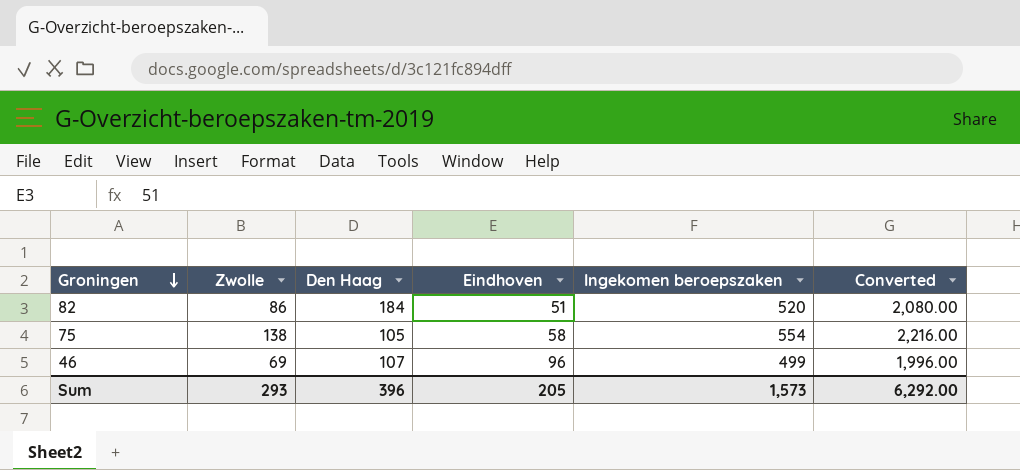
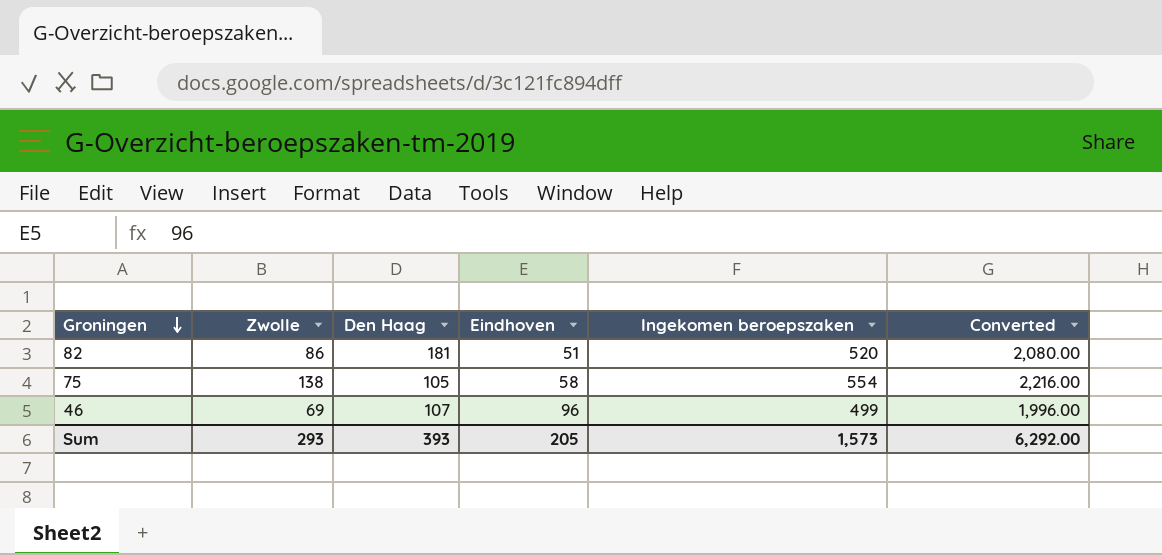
82 | Den Haag: 184 -> 181
Sum | Den Haag: 396 -> 393

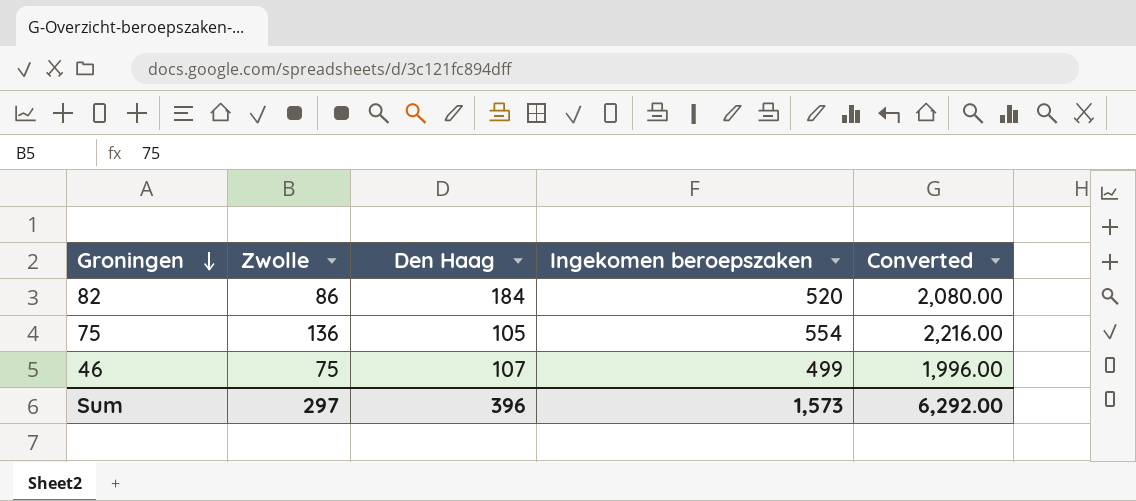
column Eindhoven | position: 4 -> none
82 | Den Haag: 181 -> 184
75 | Zwolle: 138 -> 136
46 | Zwolle: 69 -> 75
Sum | Zwolle: 293 -> 297
Sum | Den Haag: 393 -> 396

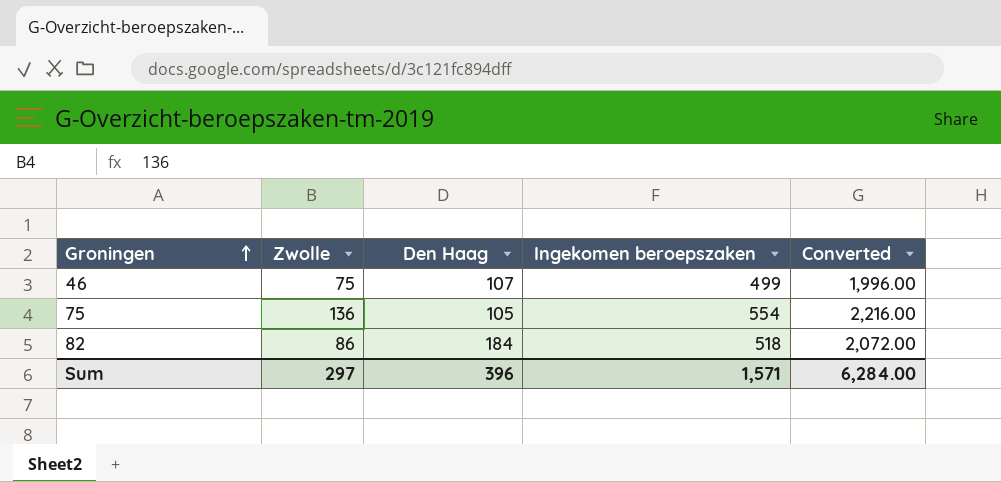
row order: Groningen descending -> Groningen ascending
82 | Ingekomen beroepszaken: 520 -> 518
82 | Converted: 2,080.00 -> 2,072.00
Sum | Ingekomen beroepszaken: 1,573 -> 1,571
Sum | Converted: 6,292.00 -> 6,284.00

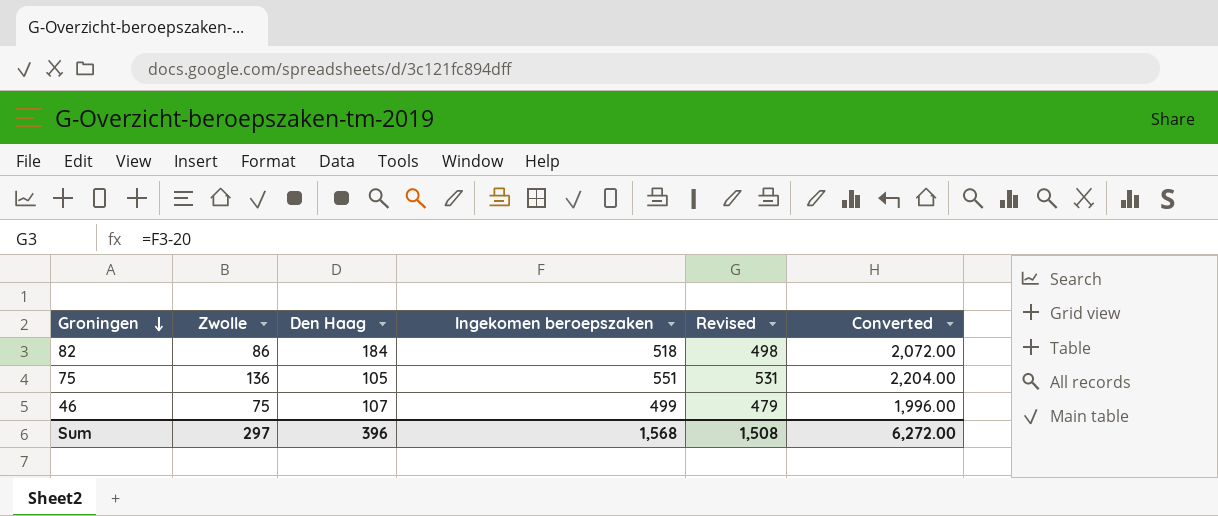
row order: Groningen ascending -> Groningen descending
column Revised | formula: none -> [Ingekomen beroepszaken] - 20
75 | Ingekomen beroepszaken: 554 -> 551
75 | Converted: 2,216.00 -> 2,204.00
Sum | Ingekomen beroepszaken: 1,571 -> 1,568
Sum | Converted: 6,284.00 -> 6,272.00

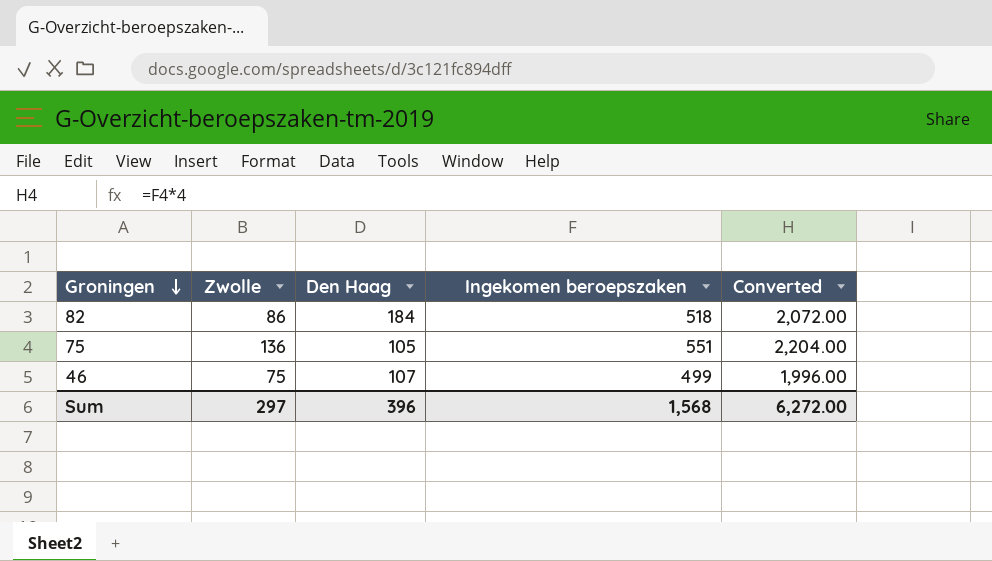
column Revised | formula: [Ingekomen beroepszaken] - 20 -> none

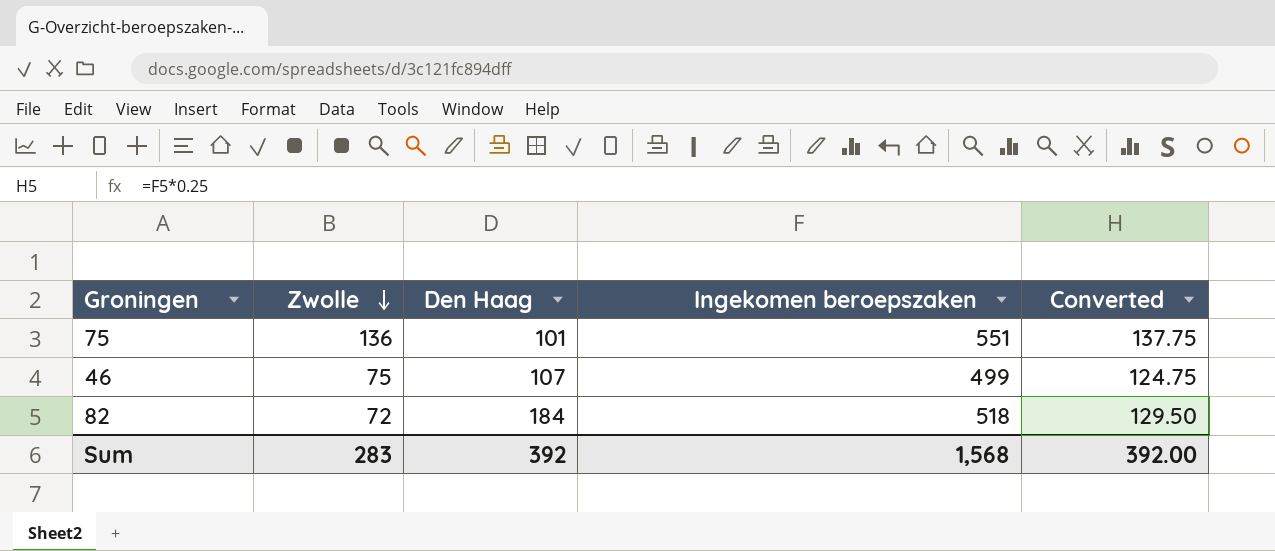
row order: Groningen descending -> Zwolle descending
column Converted | formula: [Ingekomen beroepszaken] * 4 -> [Ingekomen beroepszaken] * 0.25
75 | Den Haag: 105 -> 101
82 | Zwolle: 86 -> 72
Sum | Zwolle: 297 -> 283
Sum | Den Haag: 396 -> 392
Sum | Converted: 6,272.00 -> 392.00

